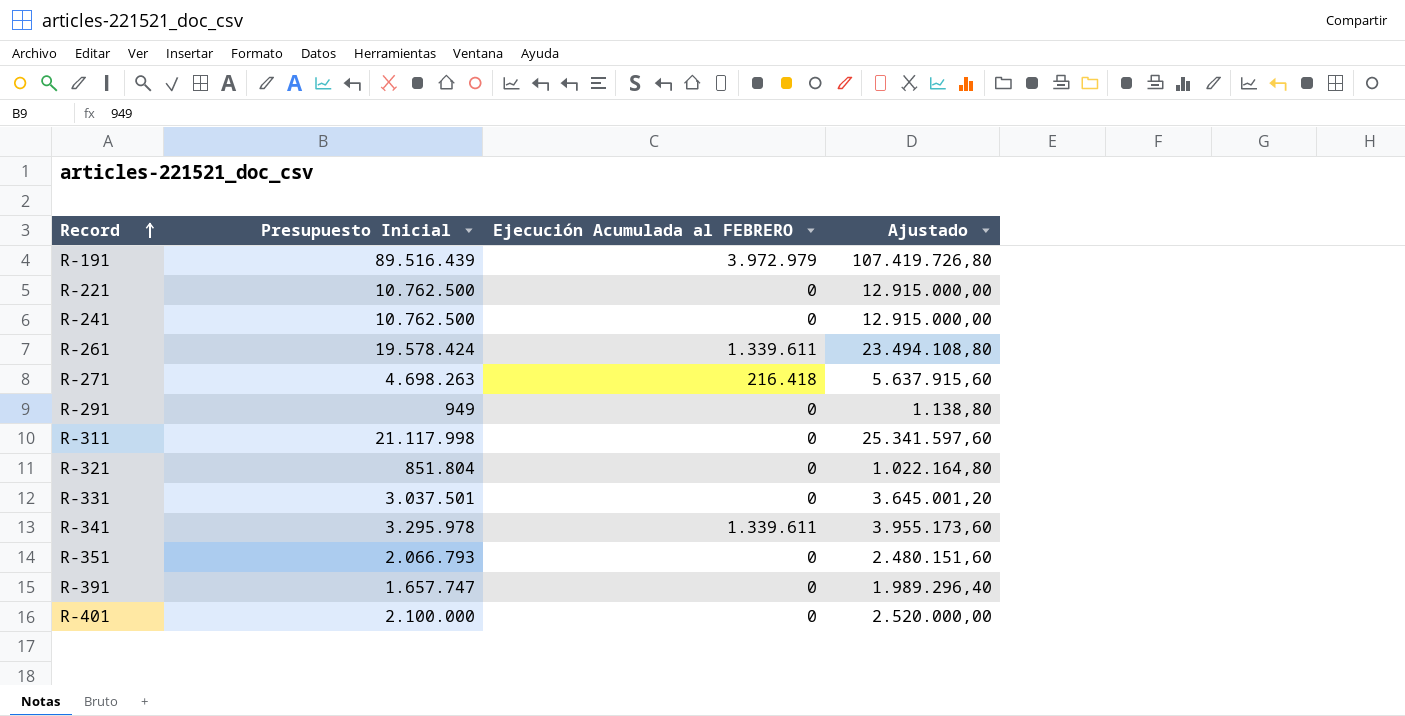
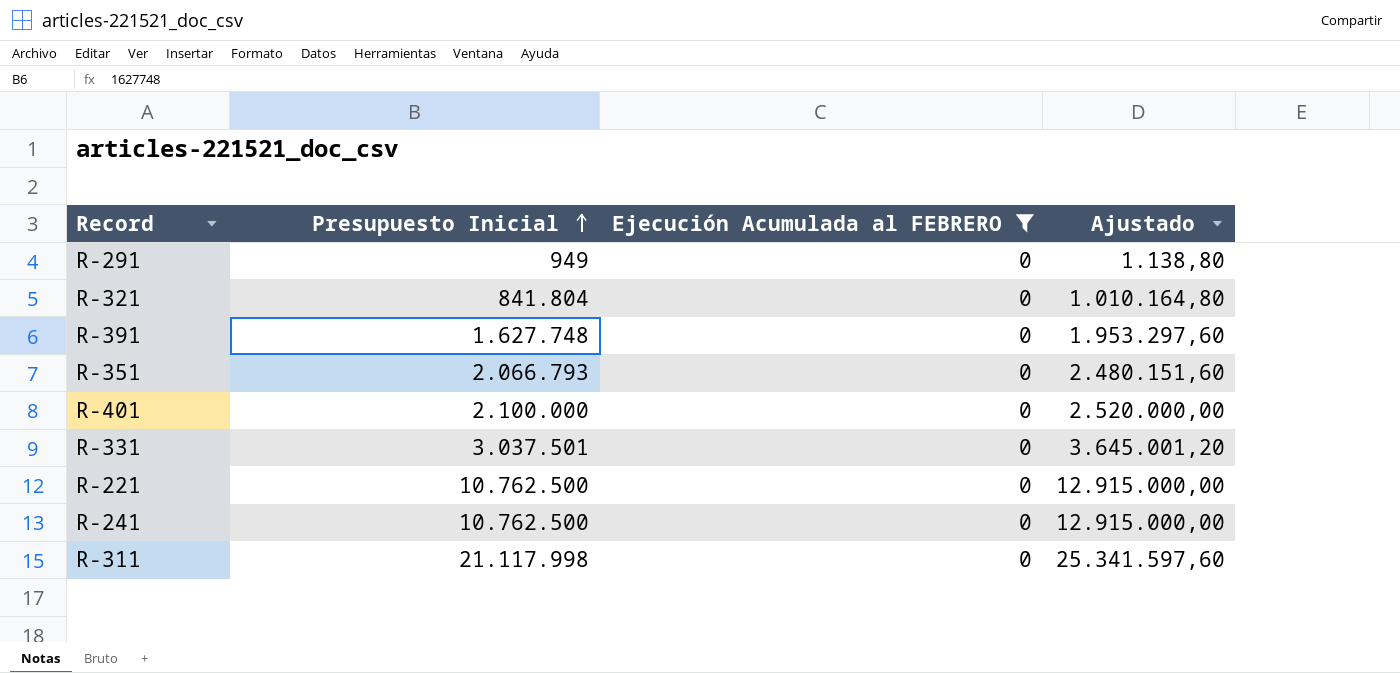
filter: none -> Ejecución Acumulada al FEBRERO = 0
row order: Record ascending -> Presupuesto Inicial ascending
R-321 | Presupuesto Inicial: 851.804 -> 841.804
R-321 | Ajustado: 1.022.164,80 -> 1.010.164,80
R-391 | Presupuesto Inicial: 1.657.747 -> 1.627.748
R-391 | Ajustado: 1.989.296,40 -> 1.953.297,60

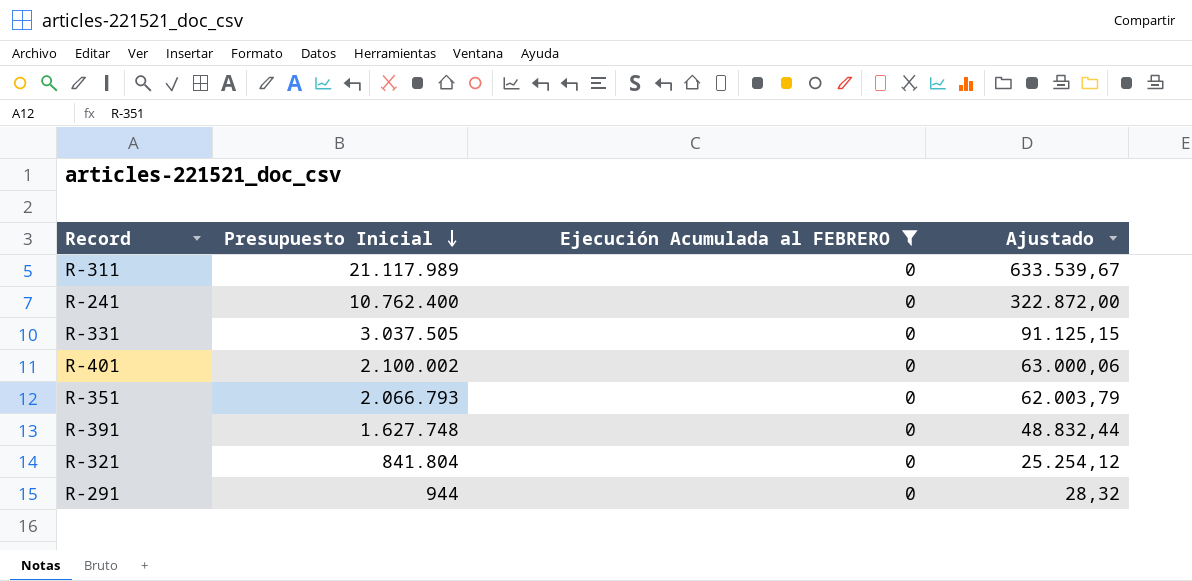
row order: Presupuesto Inicial ascending -> Presupuesto Inicial descending
column Ajustado | formula: [Presupuesto Inicial] * 1,2 -> [Presupuesto Inicial] * 0,03
row R-221: 10.762.500 | 0 | 12.915.000,00 -> none
R-311 | Presupuesto Inicial: 21.117.998 -> 21.117.989
R-241 | Presupuesto Inicial: 10.762.500 -> 10.762.400
R-331 | Presupuesto Inicial: 3.037.501 -> 3.037.505
R-401 | Presupuesto Inicial: 2.100.000 -> 2.100.002
R-291 | Presupuesto Inicial: 949 -> 944

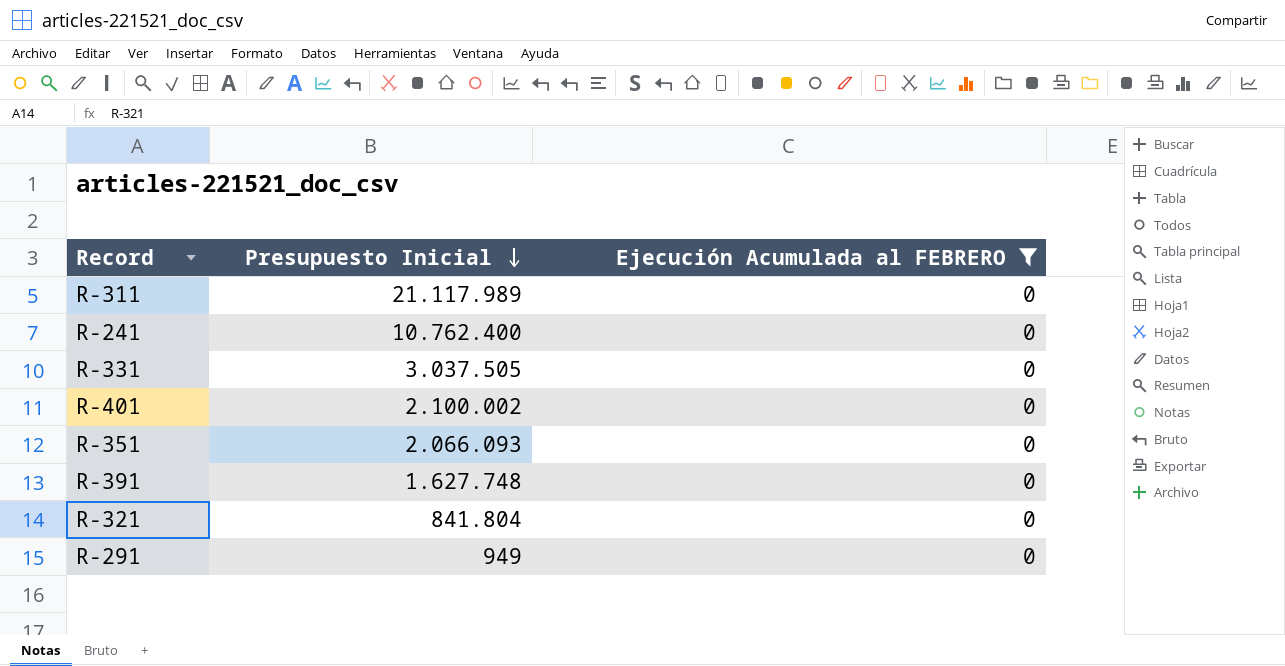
column Ajustado | formula: [Presupuesto Inicial] * 0,03 -> none
R-351 | Presupuesto Inicial: 2.066.793 -> 2.066.093
R-291 | Presupuesto Inicial: 944 -> 949

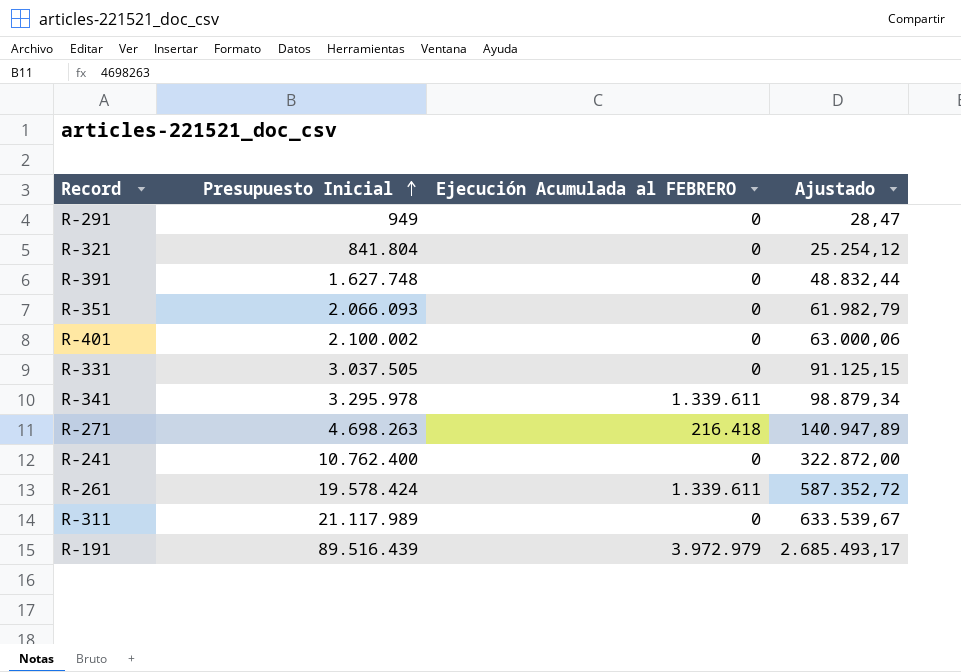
filter: Ejecución Acumulada al FEBRERO = 0 -> none
row order: Presupuesto Inicial descending -> Presupuesto Inicial ascending
column Ajustado | formula: none -> [Presupuesto Inicial] * 0,03

